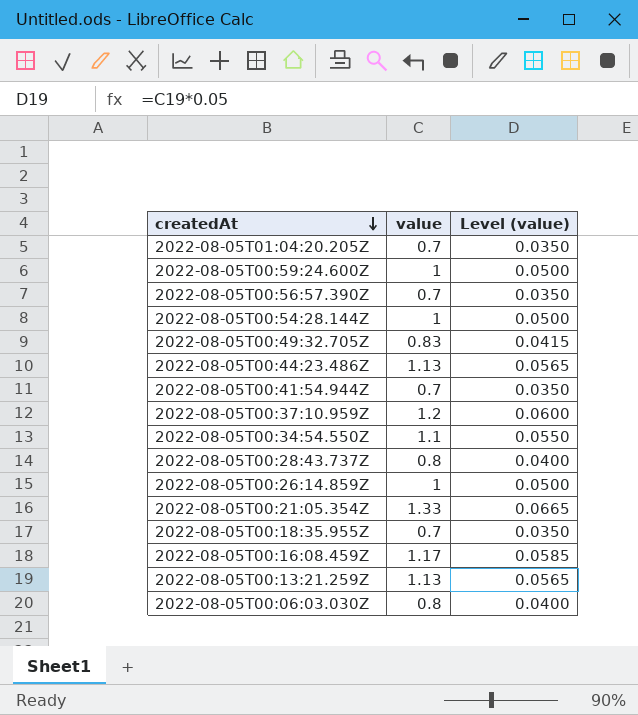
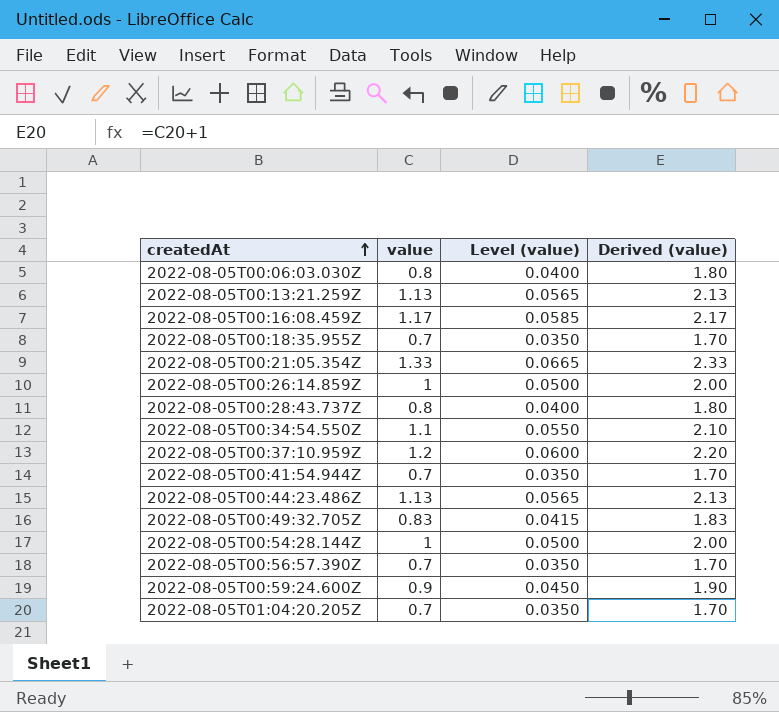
row order: createdAt descending -> createdAt ascending
column Derived (value) | formula: none -> [value] + 1
2022-08-05T00:59:24.600Z | value: 1 -> 0.9
2022-08-05T00:59:24.600Z | Level (value): 0.0500 -> 0.0450

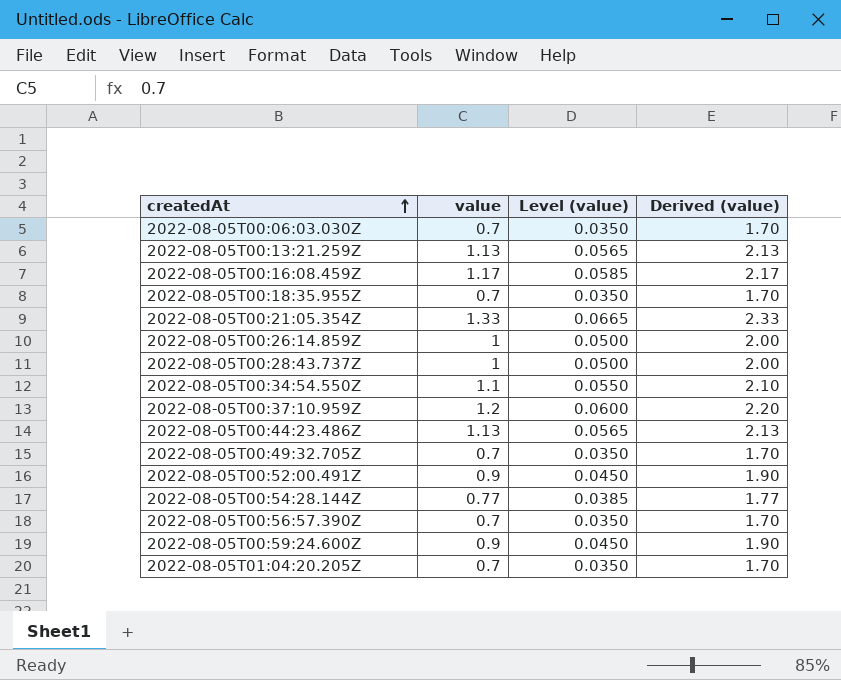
row 2022-08-05T00:41:54.944Z: 0.7 | 0.0350 | 1.70 -> none
2022-08-05T00:06:03.030Z | value: 0.8 -> 0.7
2022-08-05T00:06:03.030Z | Level (value): 0.0400 -> 0.0350
2022-08-05T00:06:03.030Z | Derived (value): 1.80 -> 1.70
2022-08-05T00:28:43.737Z | value: 0.8 -> 1
2022-08-05T00:28:43.737Z | Level (value): 0.0400 -> 0.0500
2022-08-05T00:28:43.737Z | Derived (value): 1.80 -> 2.00
2022-08-05T00:49:32.705Z | value: 0.83 -> 0.7
2022-08-05T00:49:32.705Z | Level (value): 0.0415 -> 0.0350
2022-08-05T00:49:32.705Z | Derived (value): 1.83 -> 1.70
row 2022-08-05T00:52:00.491Z: none -> 0.9 | 0.0450 | 1.90
2022-08-05T00:54:28.144Z | value: 1 -> 0.77
2022-08-05T00:54:28.144Z | Level (value): 0.0500 -> 0.0385
2022-08-05T00:54:28.144Z | Derived (value): 2.00 -> 1.77

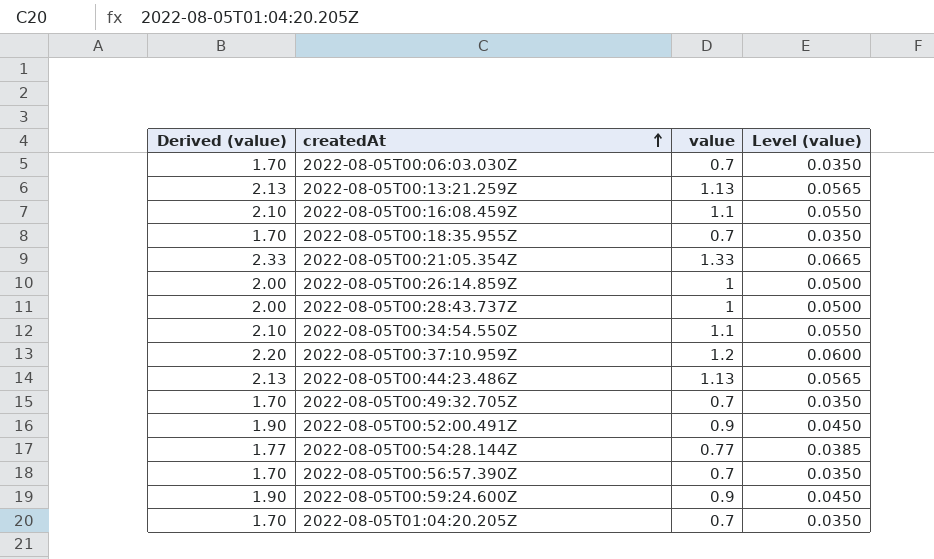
column Derived (value) | position: 4 -> 1
2022-08-05T00:16:08.459Z | Derived (value): 2.17 -> 2.10
2022-08-05T00:16:08.459Z | value: 1.17 -> 1.1
2022-08-05T00:16:08.459Z | Level (value): 0.0585 -> 0.0550

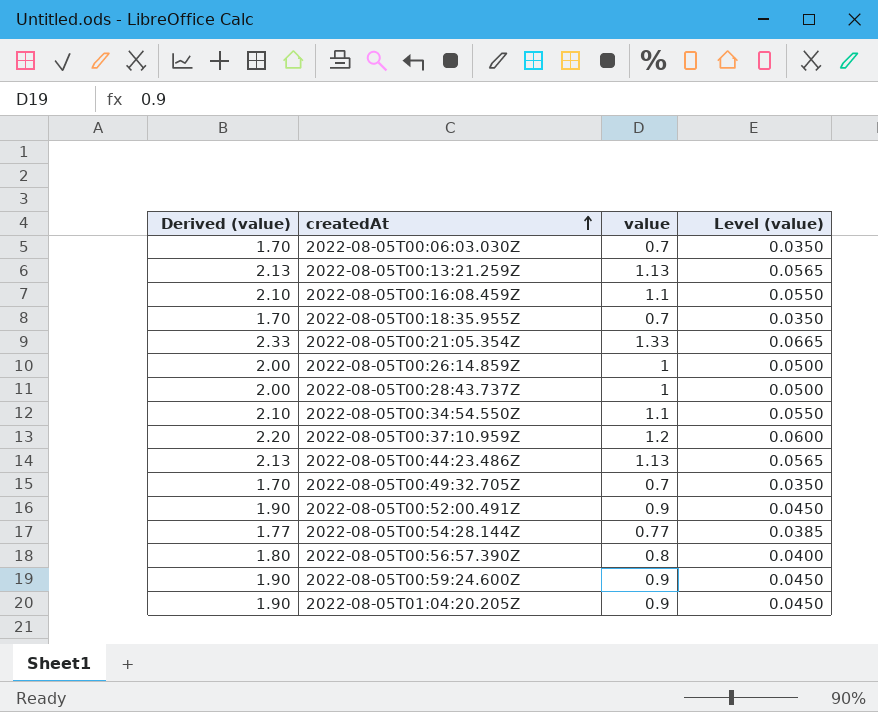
2022-08-05T00:56:57.390Z | Derived (value): 1.70 -> 1.80
2022-08-05T00:56:57.390Z | value: 0.7 -> 0.8
2022-08-05T00:56:57.390Z | Level (value): 0.0350 -> 0.0400
2022-08-05T01:04:20.205Z | Derived (value): 1.70 -> 1.90
2022-08-05T01:04:20.205Z | value: 0.7 -> 0.9
2022-08-05T01:04:20.205Z | Level (value): 0.0350 -> 0.0450

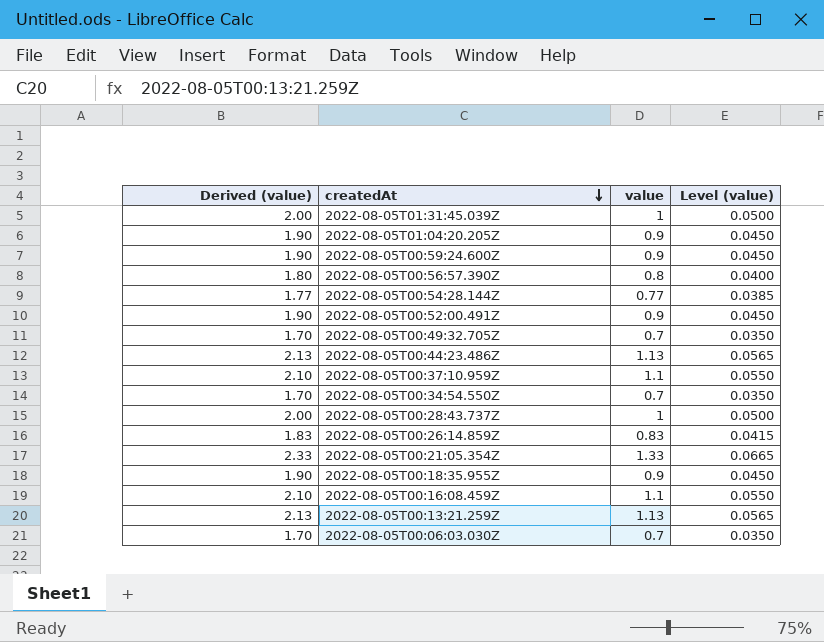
row order: createdAt ascending -> createdAt descending
row 2022-08-05T01:31:45.039Z: none -> 2.00 | 1 | 0.0500
2022-08-05T00:37:10.959Z | Derived (value): 2.20 -> 2.10
2022-08-05T00:37:10.959Z | value: 1.2 -> 1.1
2022-08-05T00:37:10.959Z | Level (value): 0.0600 -> 0.0550
2022-08-05T00:34:54.550Z | Derived (value): 2.10 -> 1.70
2022-08-05T00:34:54.550Z | value: 1.1 -> 0.7
2022-08-05T00:34:54.550Z | Level (value): 0.0550 -> 0.0350
2022-08-05T00:26:14.859Z | Derived (value): 2.00 -> 1.83
2022-08-05T00:26:14.859Z | value: 1 -> 0.83
2022-08-05T00:26:14.859Z | Level (value): 0.0500 -> 0.0415
2022-08-05T00:18:35.955Z | Derived (value): 1.70 -> 1.90
2022-08-05T00:18:35.955Z | value: 0.7 -> 0.9
2022-08-05T00:18:35.955Z | Level (value): 0.0350 -> 0.0450

